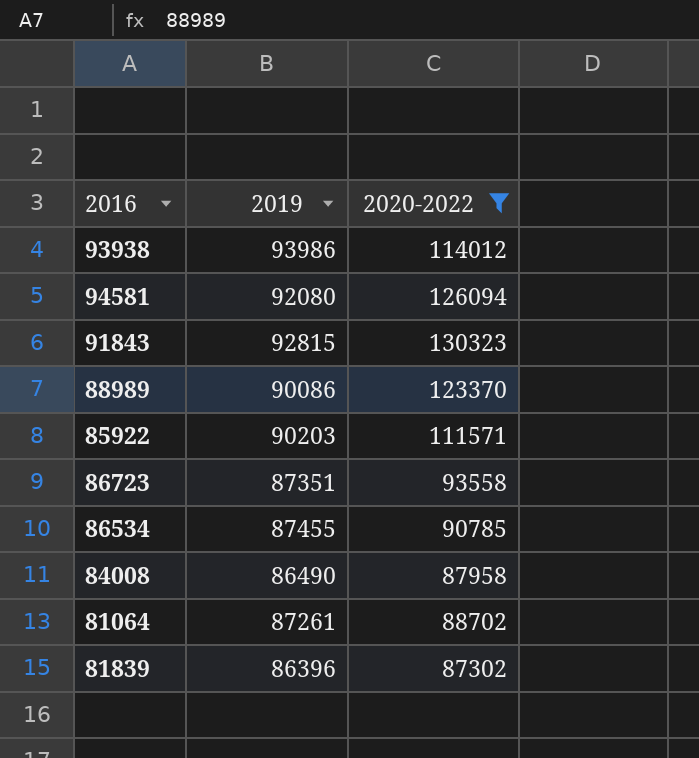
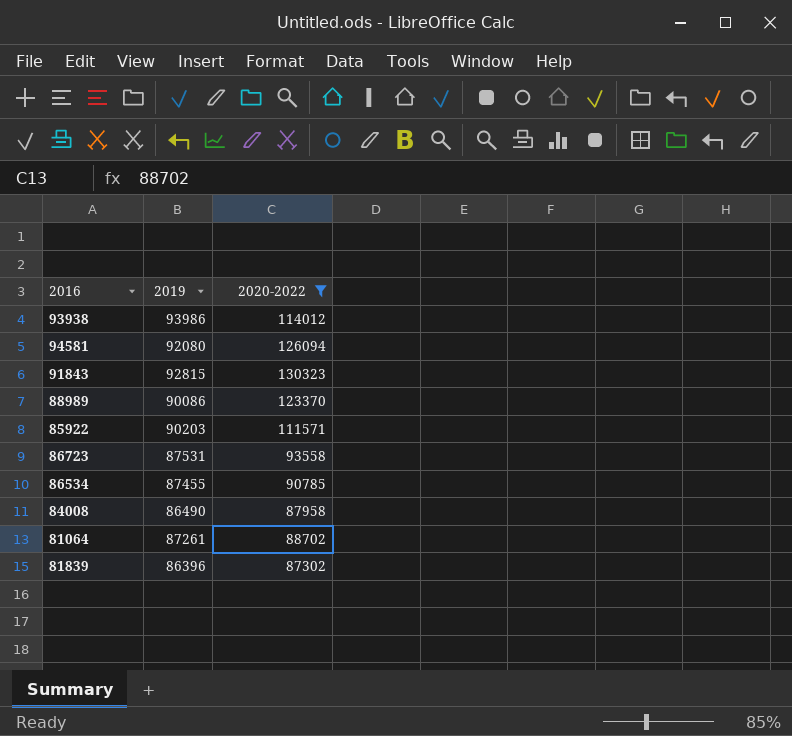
86723 | 2019: 87351 -> 87531

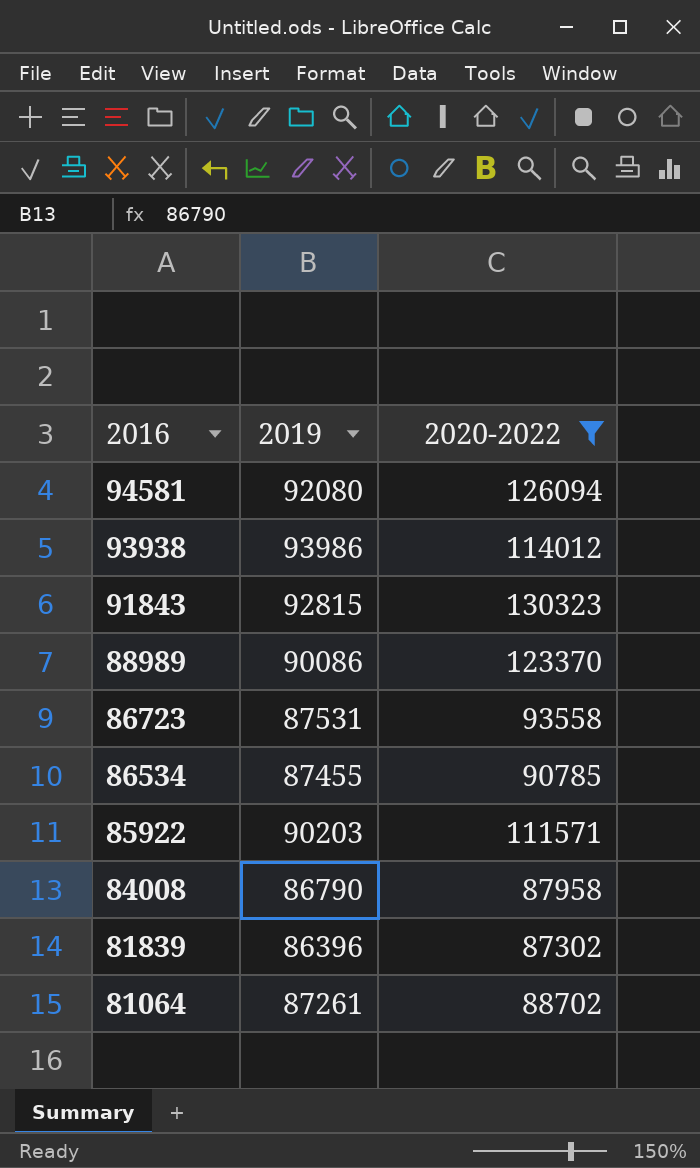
row order: none -> 2016 descending
84008 | 2019: 86490 -> 86790

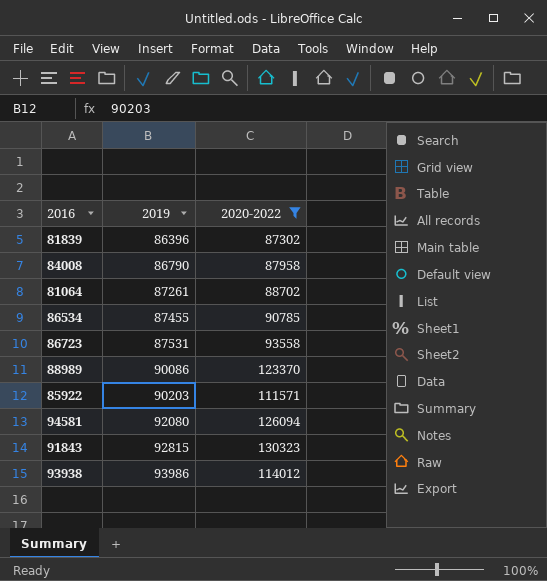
row order: 2016 descending -> 2019 ascending

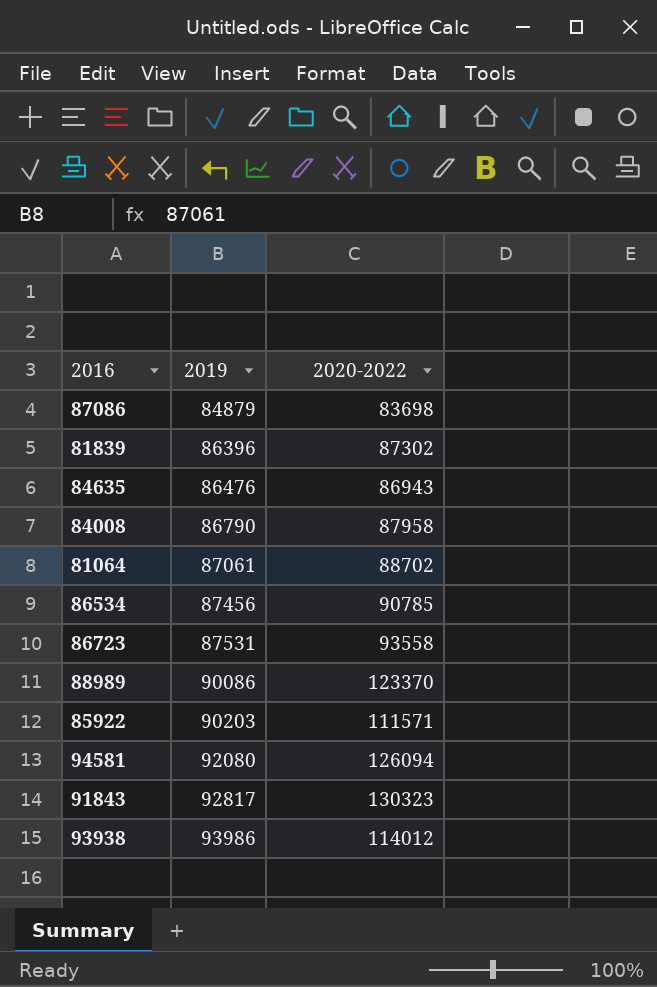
filter: 2020-2022 >= 87302 -> none
81064 | 2019: 87261 -> 87061
86534 | 2019: 87455 -> 87456
91843 | 2019: 92815 -> 92817

